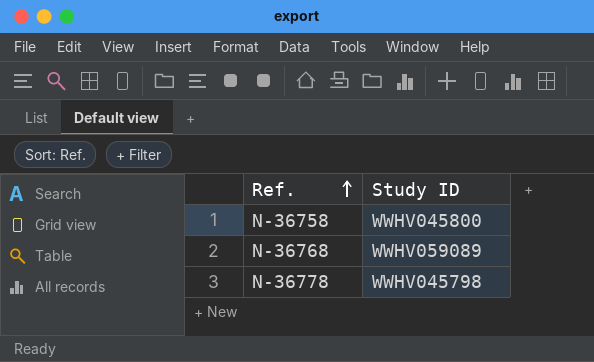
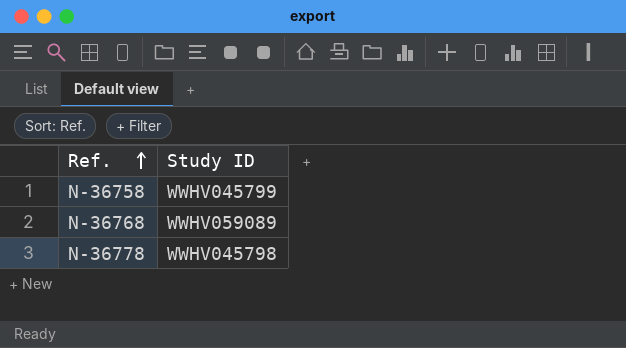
N-36758 | Study ID: WWHV045800 -> WWHV045799

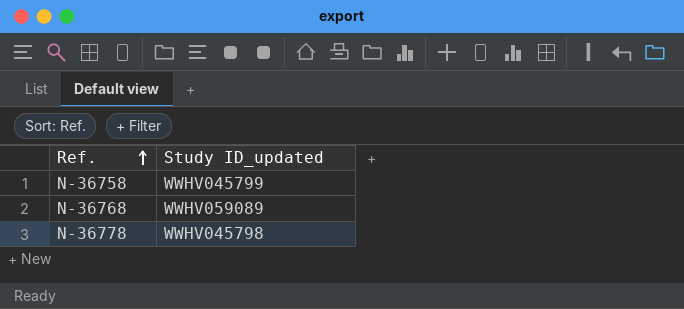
column name: Study ID -> Study ID_updated

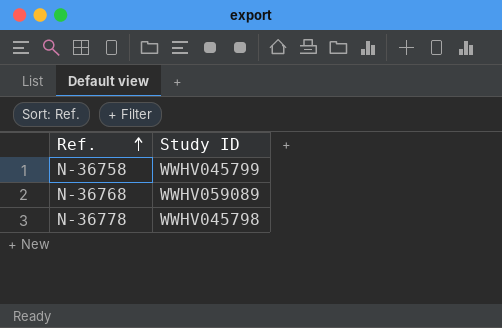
column name: Study ID_updated -> Study ID

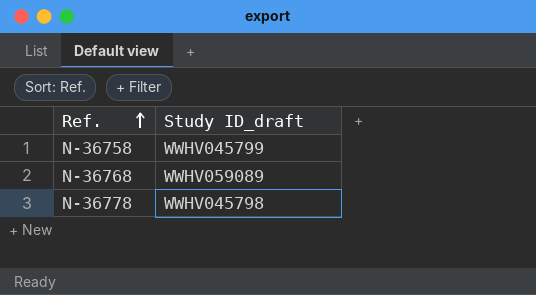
column name: Study ID -> Study ID_draft

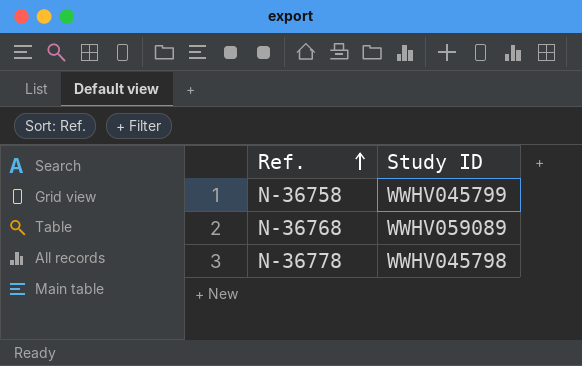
column name: Study ID_draft -> Study ID

